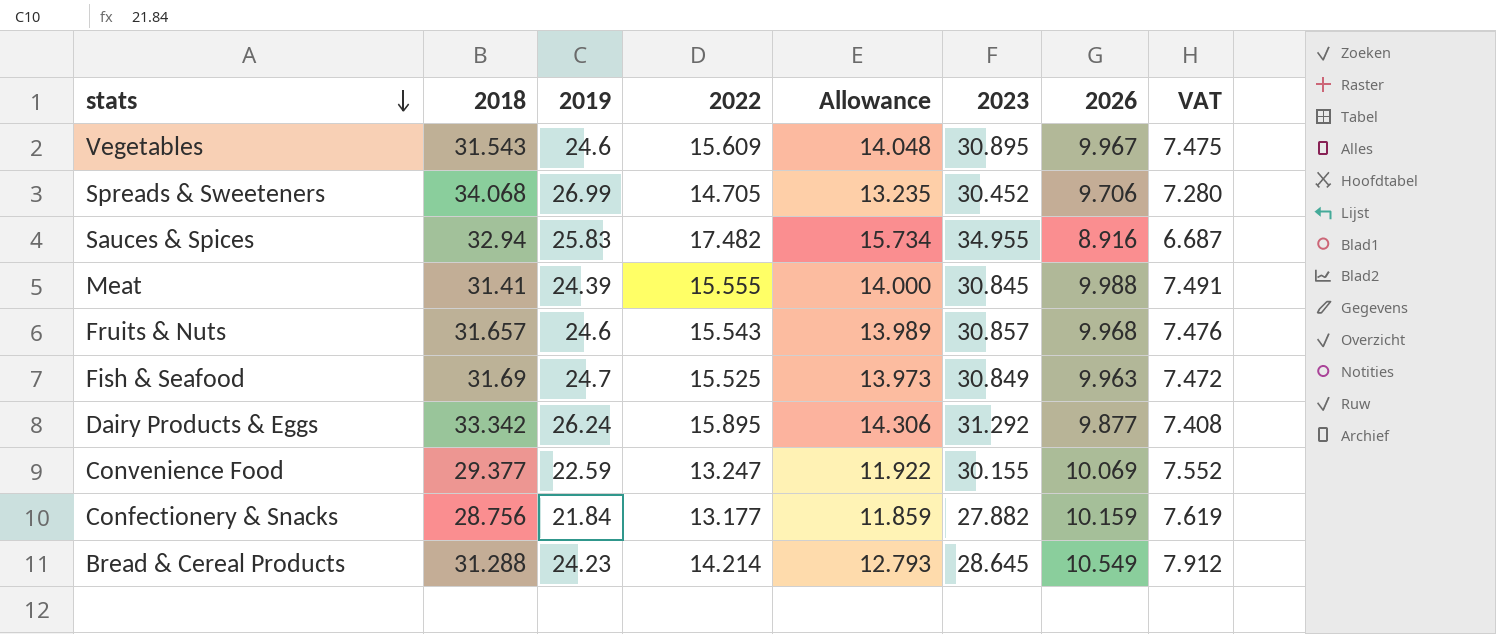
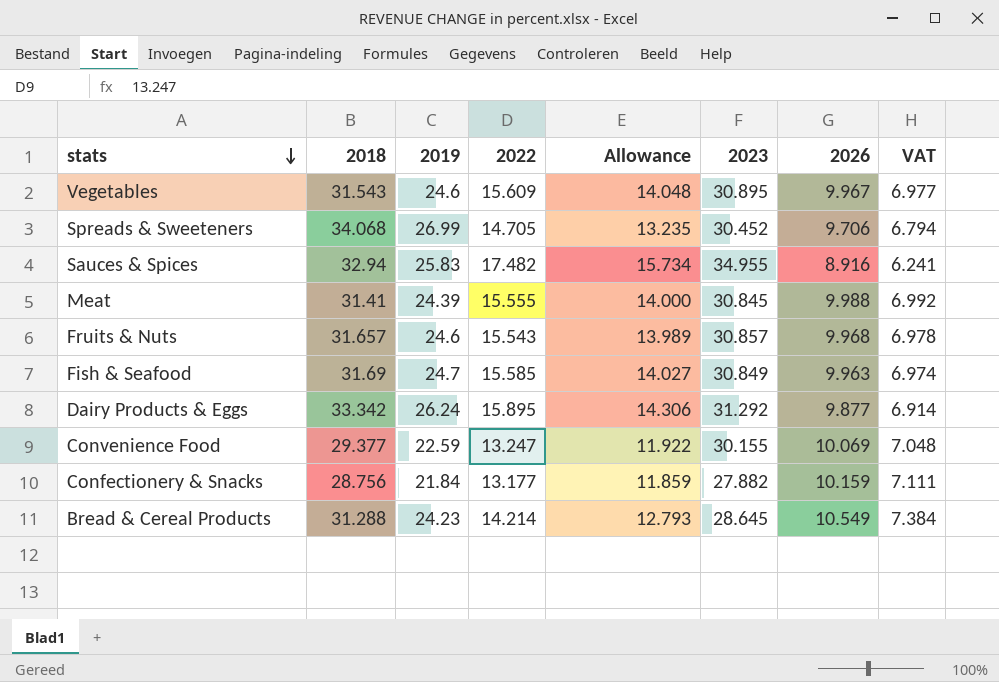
column VAT | formula: [2026] * 0.75 -> [2026] * 0.7
Fish & Seafood | 2022: 15.525 -> 15.585
Fish & Seafood | Allowance: 13.973 -> 14.027

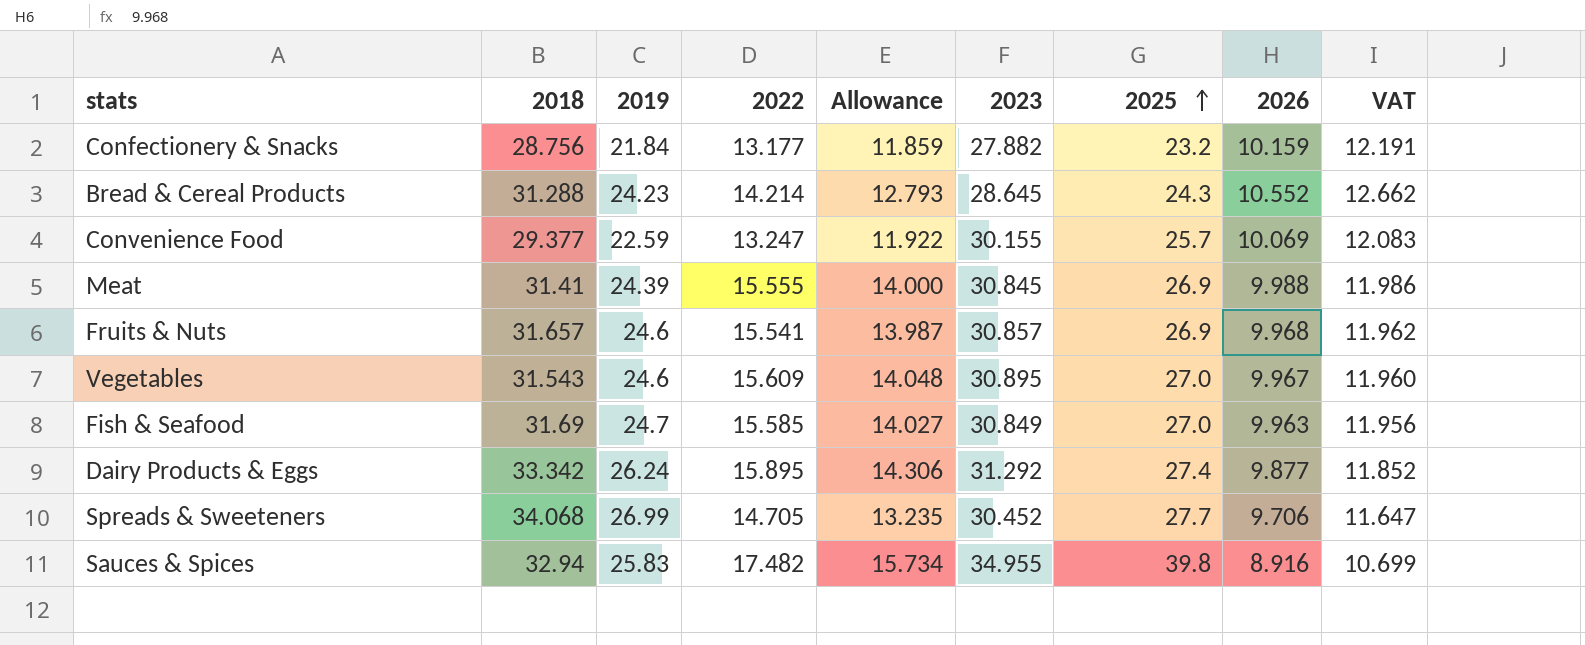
row order: stats descending -> 2025 ascending
column 2025 | position: none -> 7
column VAT | formula: [2026] * 0.7 -> [2026] * 1.2
Bread & Cereal Products | 2026: 10.549 -> 10.552
Fruits & Nuts | 2022: 15.543 -> 15.541
Fruits & Nuts | Allowance: 13.989 -> 13.987

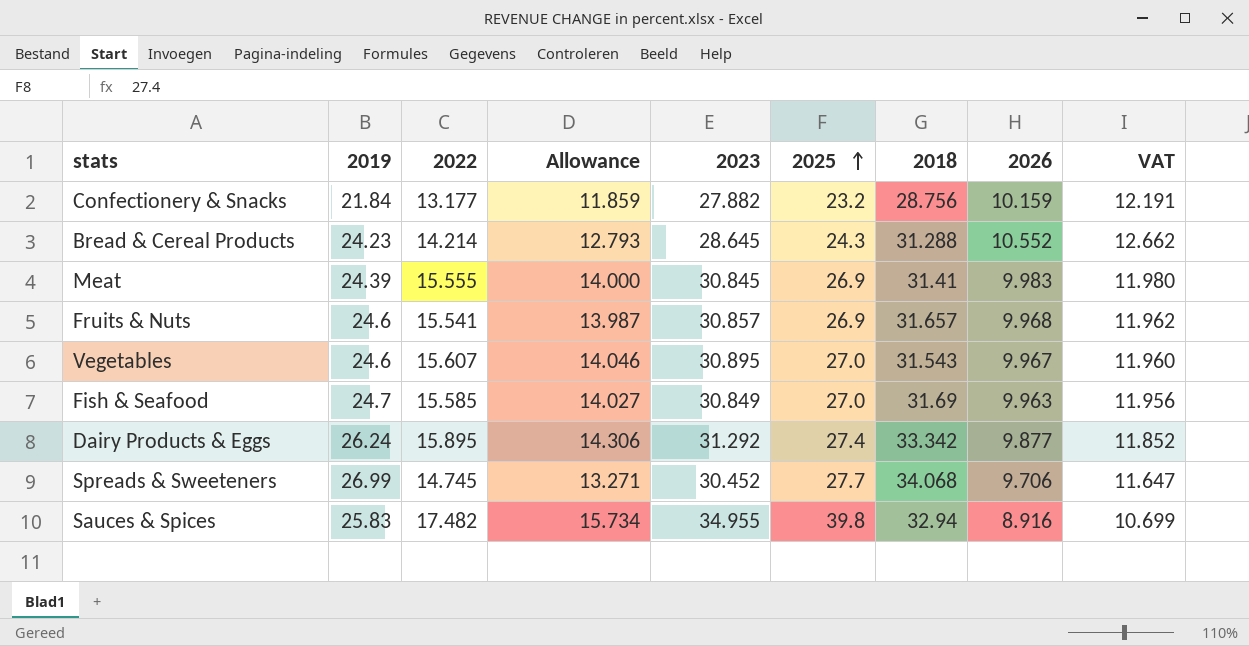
column 2018 | position: 2 -> 7
row Convenience Food: 29.377 | 22.59 | 13.247 | 11.922 | 30.155 | 25.7 | 10.069 | 12.083 -> none
Meat | 2026: 9.988 -> 9.983
Meat | VAT: 11.986 -> 11.980
Vegetables | 2022: 15.609 -> 15.607
Vegetables | Allowance: 14.048 -> 14.046
Spreads & Sweeteners | 2022: 14.705 -> 14.745
Spreads & Sweeteners | Allowance: 13.235 -> 13.271

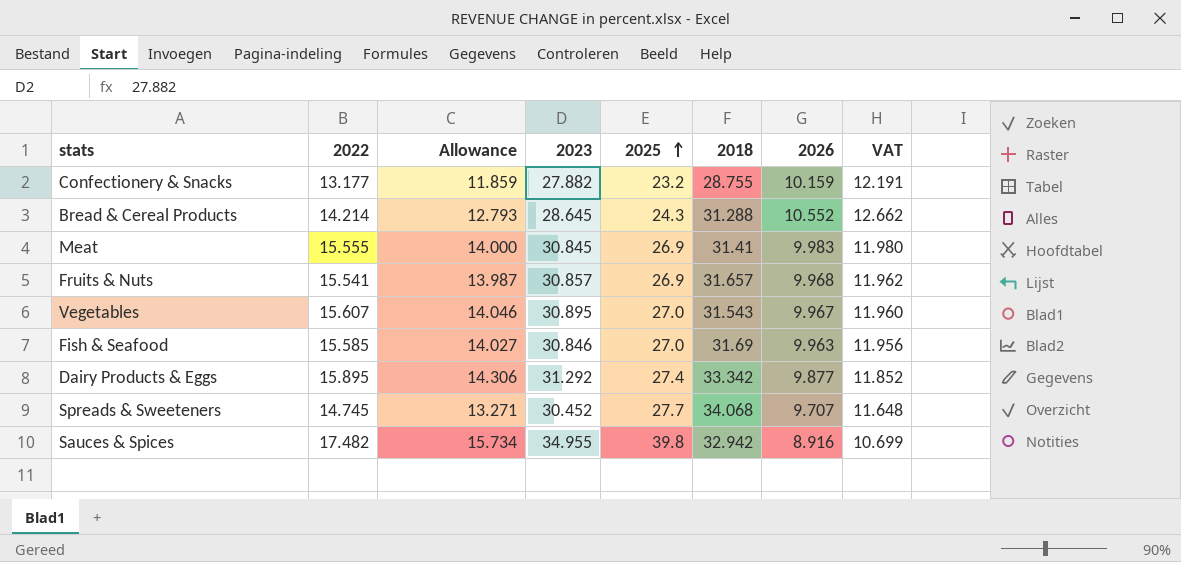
column 2019 | position: 2 -> none
Confectionery & Snacks | 2018: 28.756 -> 28.755
Fish & Seafood | 2023: 30.849 -> 30.846
Spreads & Sweeteners | 2026: 9.706 -> 9.707
Spreads & Sweeteners | VAT: 11.647 -> 11.648
Sauces & Spices | 2018: 32.94 -> 32.942

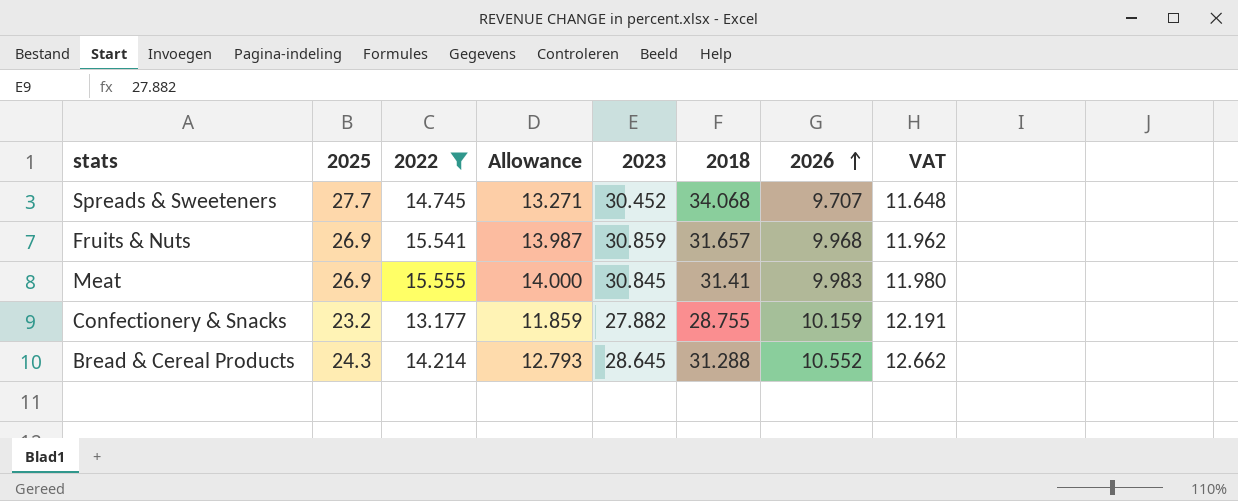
filter: none -> 2022 <= 15.555
row order: 2025 ascending -> 2026 ascending
column 2025 | position: 5 -> 2
Fruits & Nuts | 2023: 30.857 -> 30.859

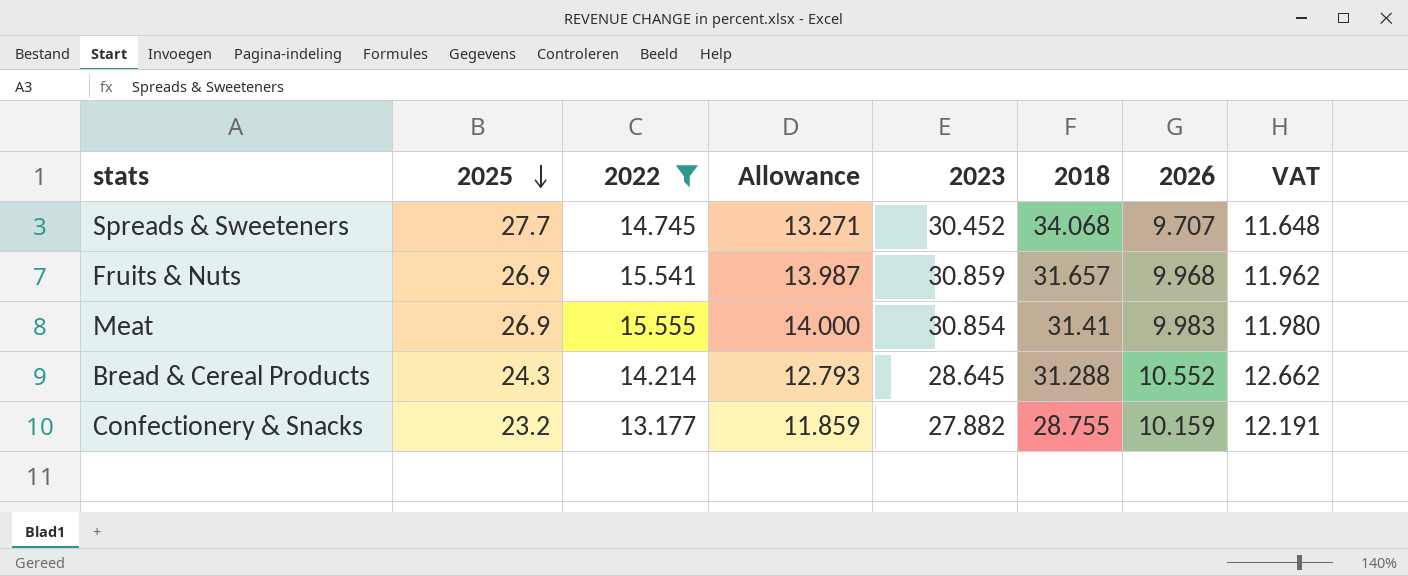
row order: 2026 ascending -> 2025 descending
Meat | 2023: 30.845 -> 30.854

